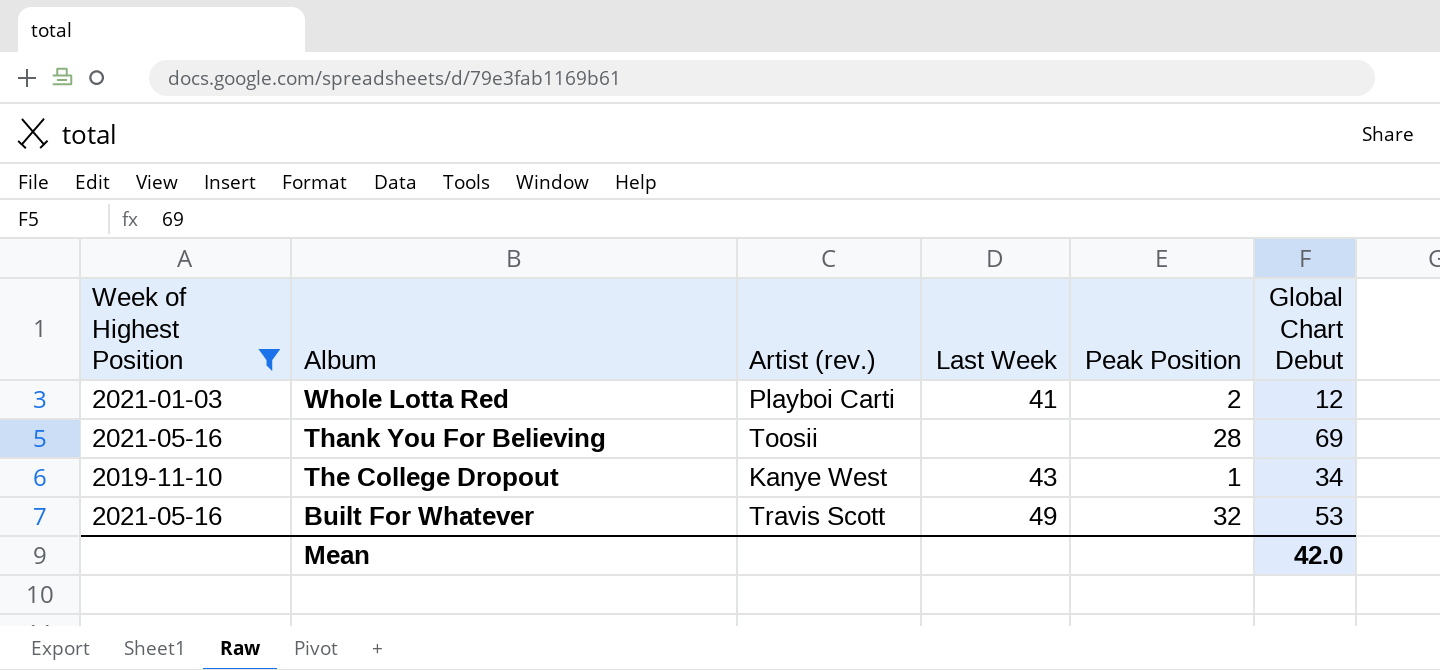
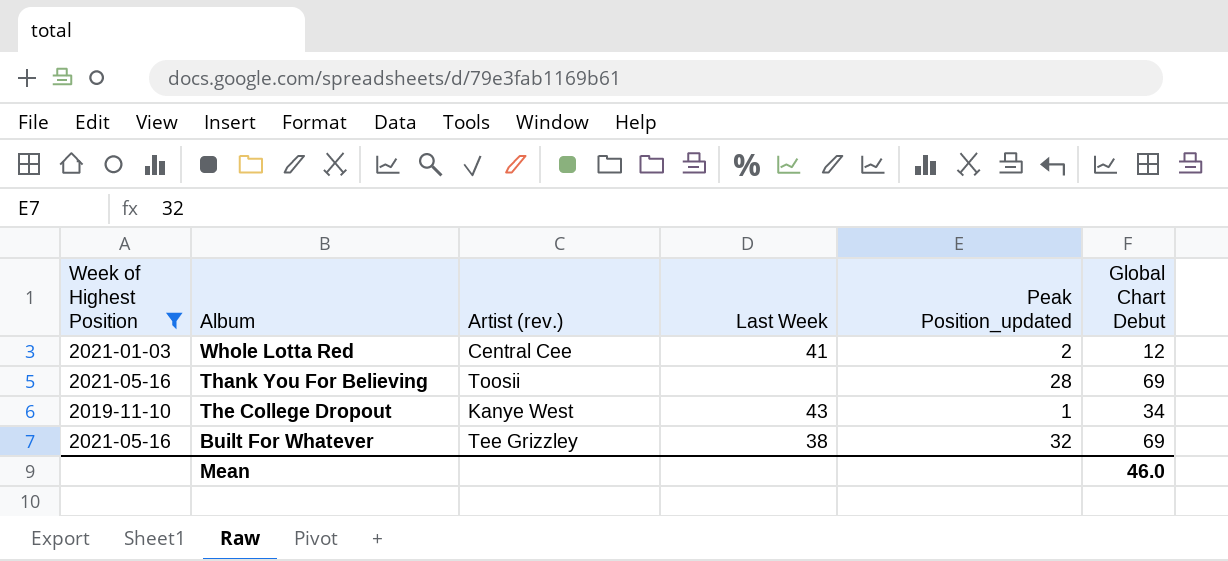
column name: Peak Position -> Peak Position_updated
Whole Lotta Red | Artist (rev.): Playboi Carti -> Central Cee
Built For Whatever | Artist (rev.): Travis Scott -> Tee Grizzley
Built For Whatever | Last Week: 49 -> 38
Built For Whatever | Global Chart Debut: 53 -> 69
Mean | Global Chart Debut: 42.0 -> 46.0

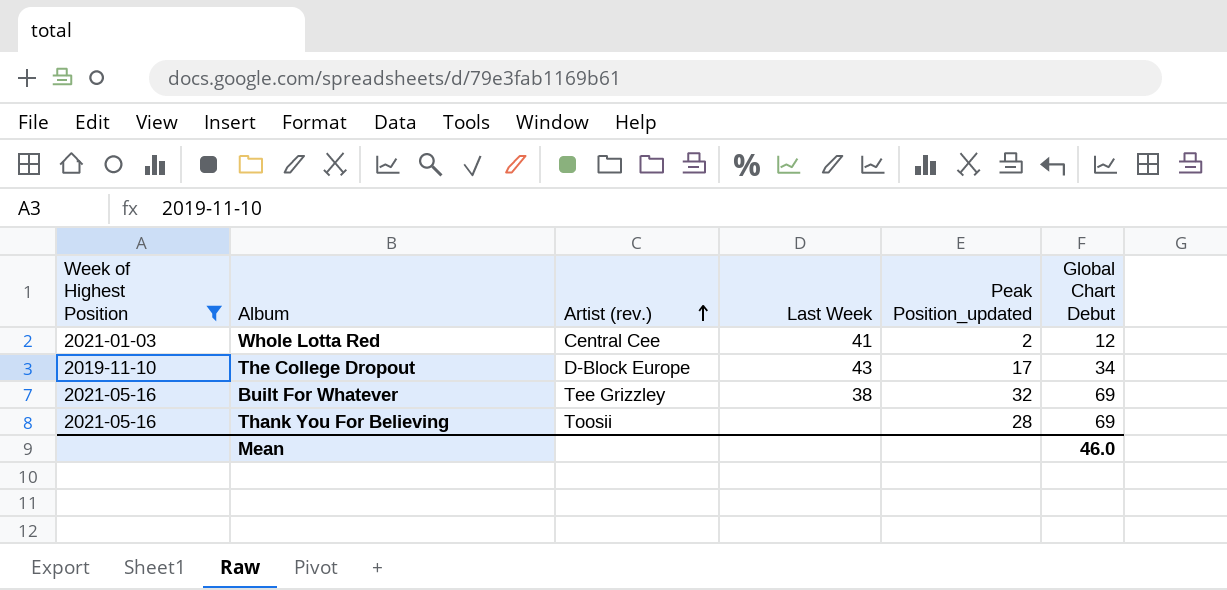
row order: none -> Artist (rev.) ascending
The College Dropout | Artist (rev.): Kanye West -> D-Block Europe
The College Dropout | Peak Position_updated: 1 -> 17

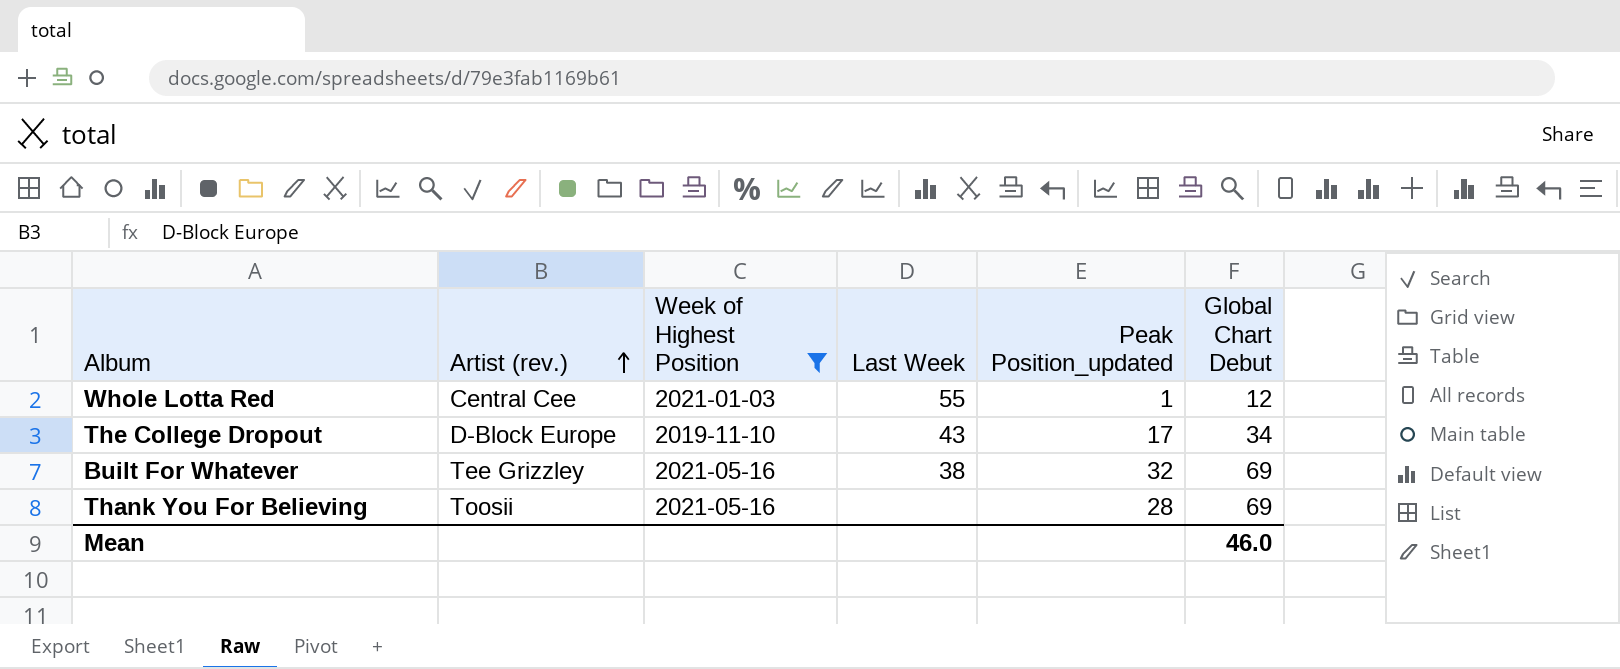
column Week of Highest Position | position: 1 -> 3
Whole Lotta Red | Last Week: 41 -> 55
Whole Lotta Red | Peak Position_updated: 2 -> 1

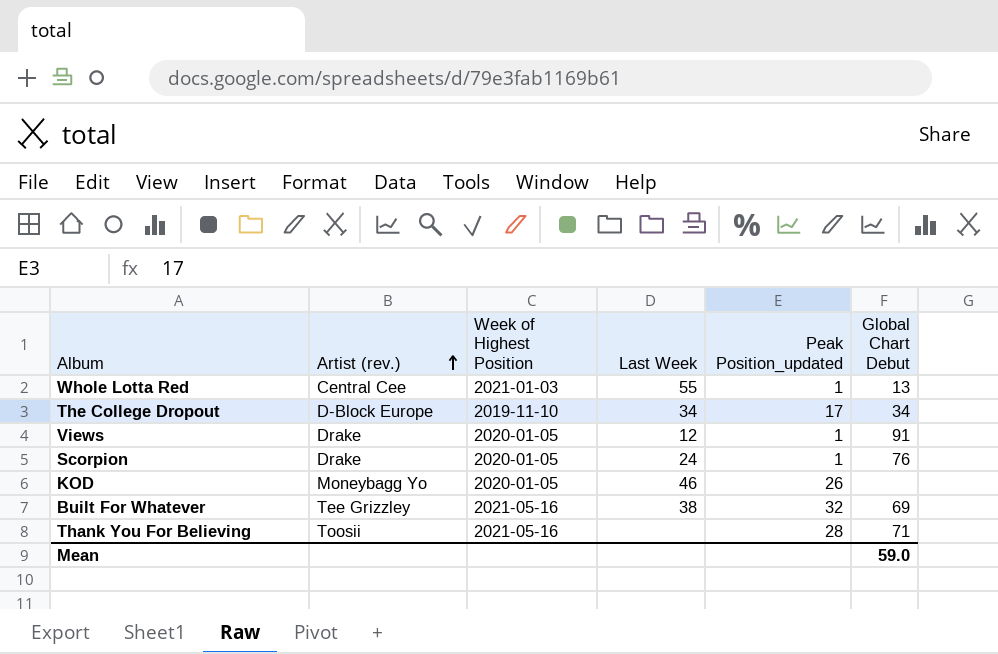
filter: Week of Highest Position != 2020-01-05 -> none
Whole Lotta Red | Global Chart Debut: 12 -> 13
The College Dropout | Last Week: 43 -> 34
Thank You For Believing | Global Chart Debut: 69 -> 71
Mean | Global Chart Debut: 46.0 -> 59.0

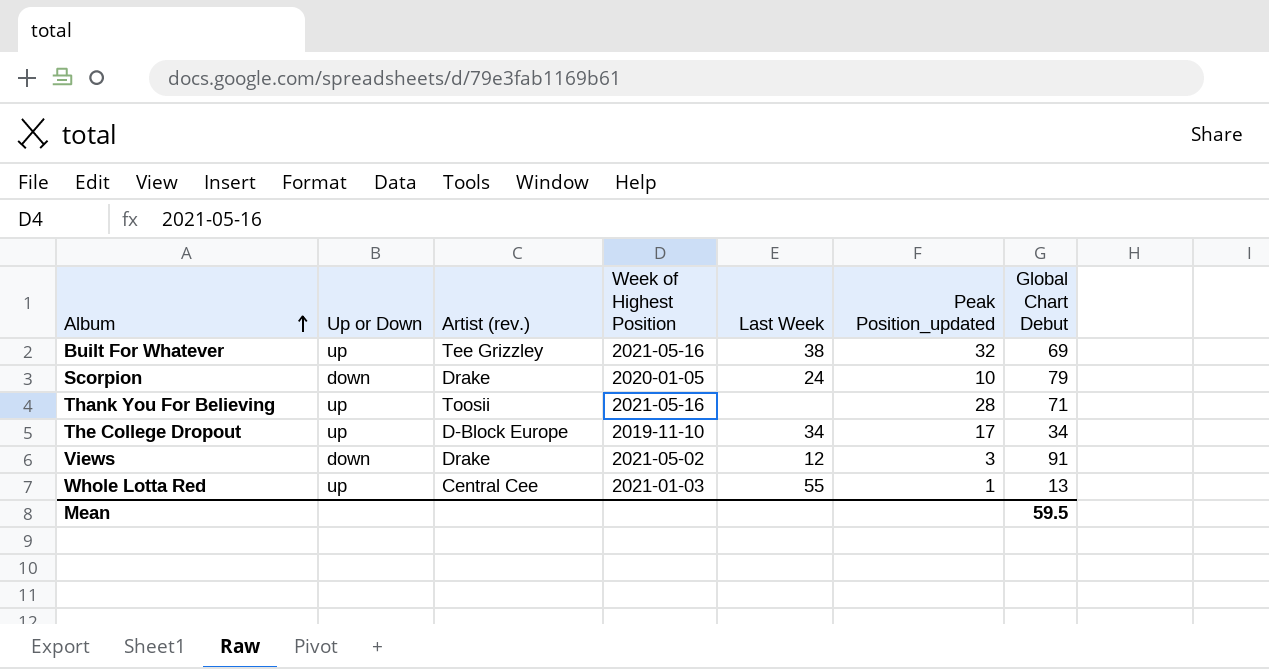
row order: Artist (rev.) ascending -> Album ascending
column Up or Down | position: none -> 2
row KOD: Moneybagg Yo | 2020-01-05 | 46 | 26 | none -> none
Scorpion | Peak Position_updated: 1 -> 10
Scorpion | Global Chart Debut: 76 -> 79
Views | Week of Highest Position: 2020-01-05 -> 2021-05-02
Views | Peak Position_updated: 1 -> 3
Mean | Global Chart Debut: 59.0 -> 59.5

